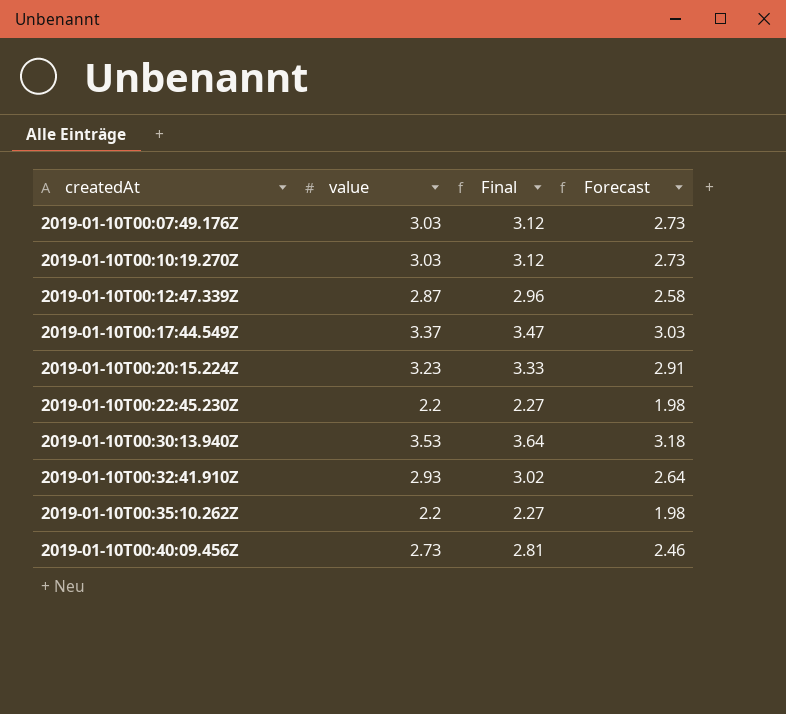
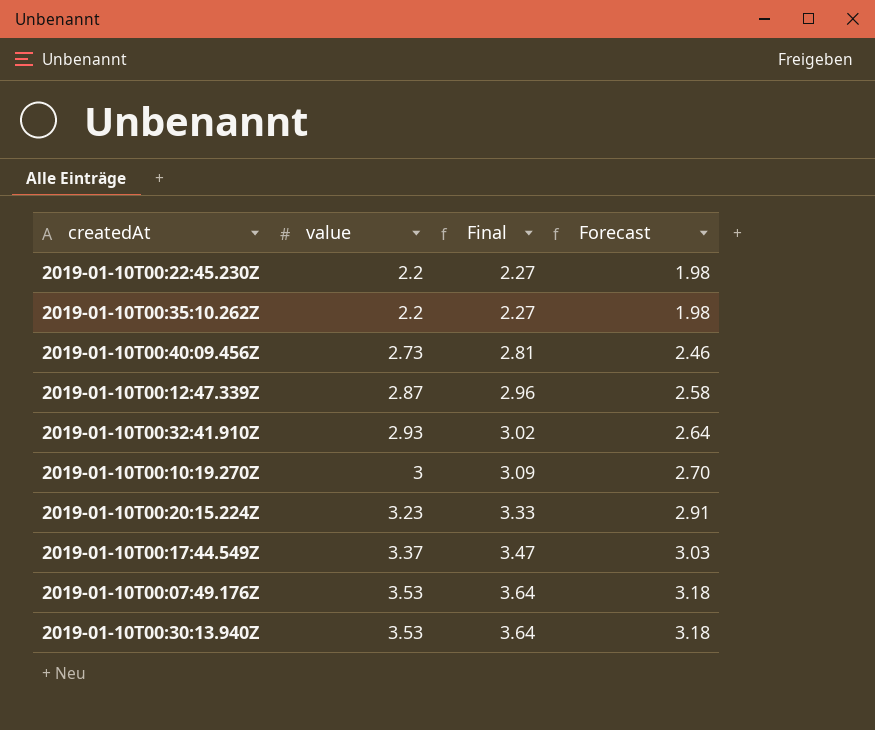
row order: createdAt ascending -> value ascending
2019-01-10T00:10:19.270Z | value: 3.03 -> 3
2019-01-10T00:10:19.270Z | Final: 3.12 -> 3.09
2019-01-10T00:10:19.270Z | Forecast: 2.73 -> 2.70
2019-01-10T00:07:49.176Z | value: 3.03 -> 3.53
2019-01-10T00:07:49.176Z | Final: 3.12 -> 3.64
2019-01-10T00:07:49.176Z | Forecast: 2.73 -> 3.18

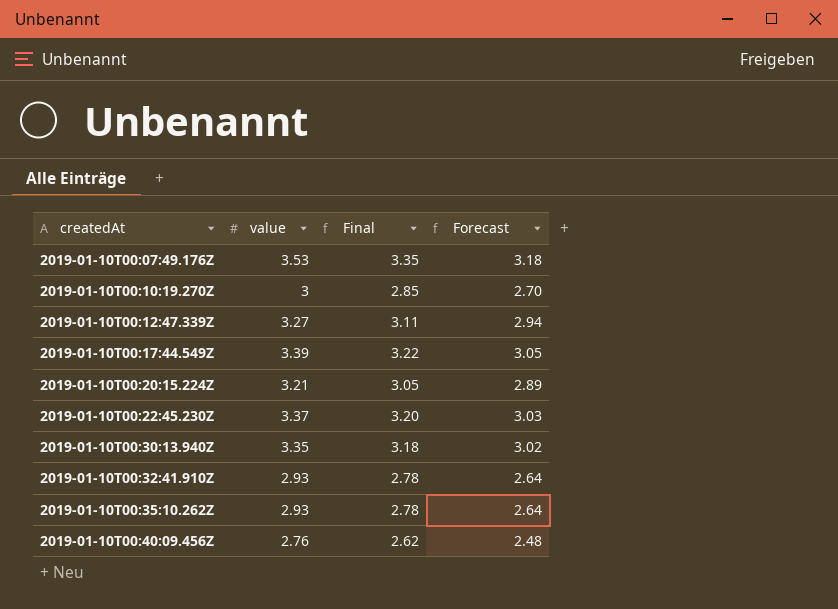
row order: value ascending -> createdAt ascending
column Final | formula: [value] * 1.03 -> [value] * 0.95
2019-01-10T00:12:47.339Z | value: 2.87 -> 3.27
2019-01-10T00:12:47.339Z | Forecast: 2.58 -> 2.94
2019-01-10T00:17:44.549Z | value: 3.37 -> 3.39
2019-01-10T00:17:44.549Z | Forecast: 3.03 -> 3.05
2019-01-10T00:20:15.224Z | value: 3.23 -> 3.21
2019-01-10T00:20:15.224Z | Forecast: 2.91 -> 2.89
2019-01-10T00:22:45.230Z | value: 2.2 -> 3.37
2019-01-10T00:22:45.230Z | Forecast: 1.98 -> 3.03
2019-01-10T00:30:13.940Z | value: 3.53 -> 3.35
2019-01-10T00:30:13.940Z | Forecast: 3.18 -> 3.02
2019-01-10T00:35:10.262Z | value: 2.2 -> 2.93
2019-01-10T00:35:10.262Z | Forecast: 1.98 -> 2.64
2019-01-10T00:40:09.456Z | value: 2.73 -> 2.76
2019-01-10T00:40:09.456Z | Forecast: 2.46 -> 2.48

